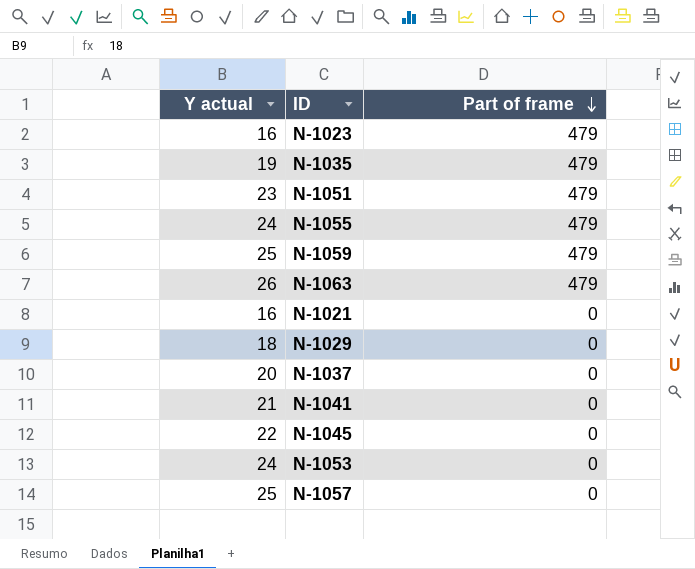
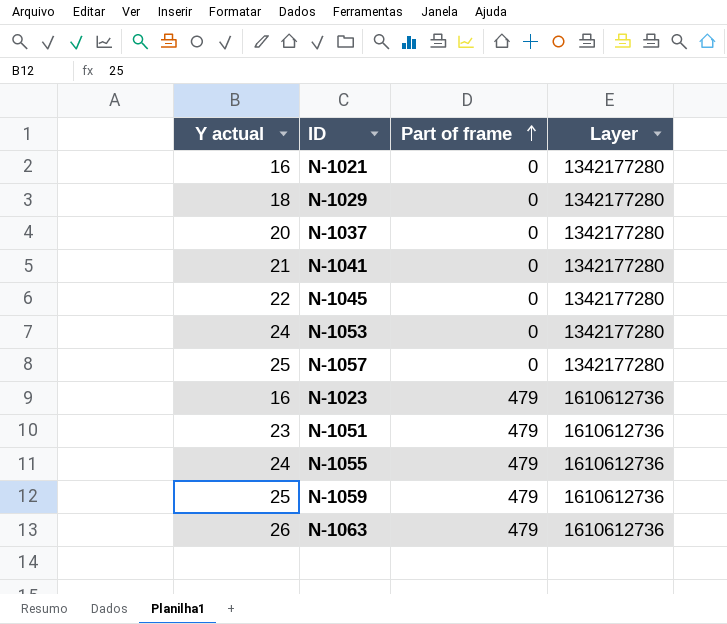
row order: Part of frame descending -> Part of frame ascending
column Layer | position: none -> 4
row N-1035: 19 | 479 -> none

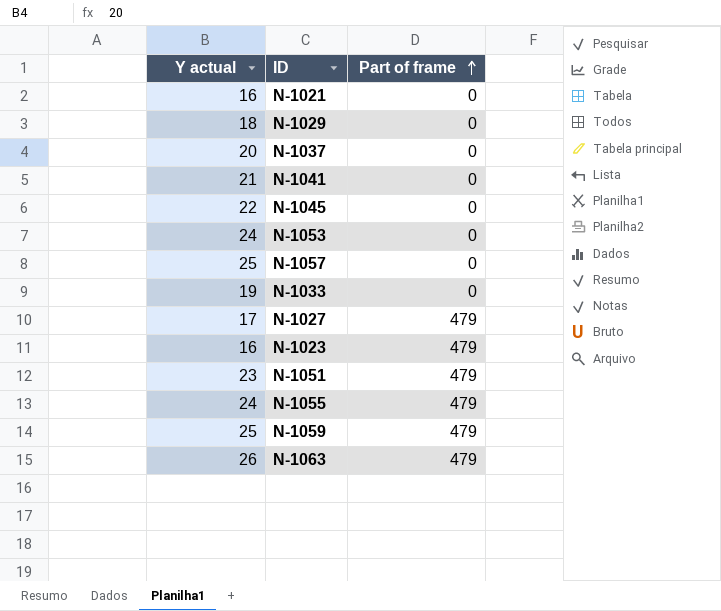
column Layer | position: 4 -> none
row N-1033: none -> 19 | 0
row N-1027: none -> 17 | 479

